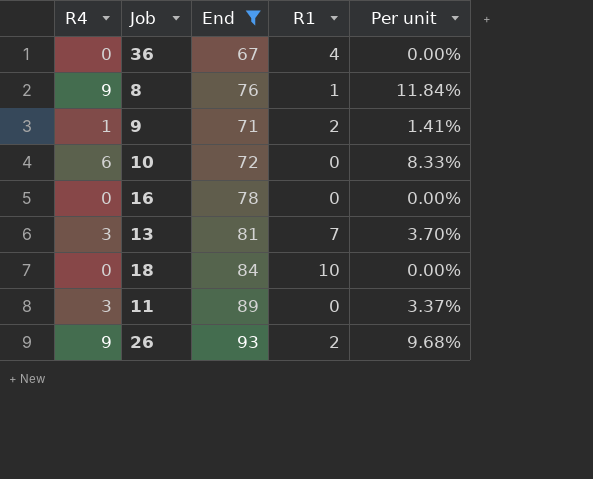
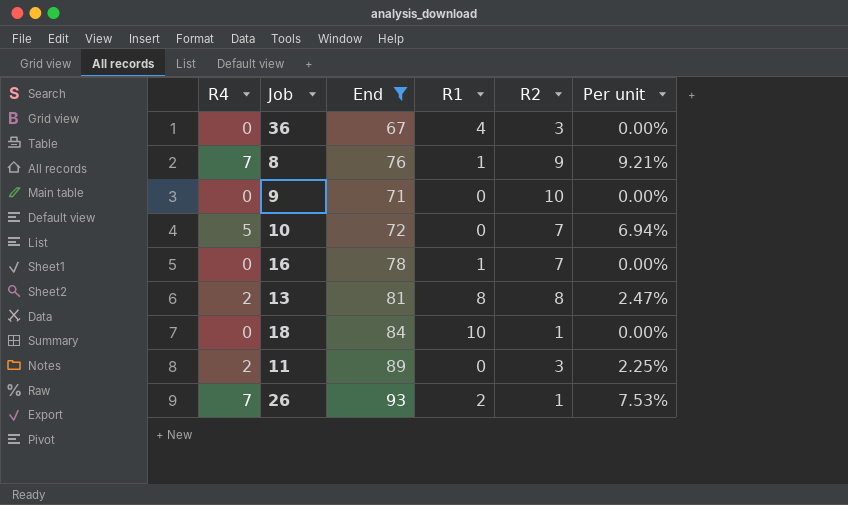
column R2 | position: none -> 5
8 | R4: 9 -> 7
8 | Per unit: 11.84% -> 9.21%
9 | R4: 1 -> 0
9 | R1: 2 -> 0
9 | Per unit: 1.41% -> 0.00%
10 | R4: 6 -> 5
10 | Per unit: 8.33% -> 6.94%
16 | R1: 0 -> 1
13 | R4: 3 -> 2
13 | R1: 7 -> 8
13 | Per unit: 3.70% -> 2.47%
11 | R4: 3 -> 2
11 | Per unit: 3.37% -> 2.25%
26 | R4: 9 -> 7
26 | Per unit: 9.68% -> 7.53%

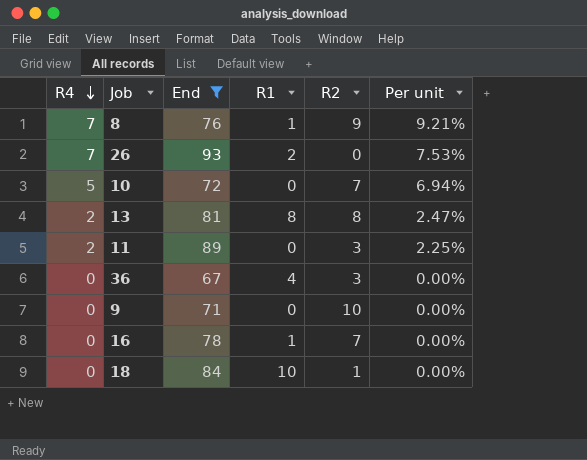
row order: none -> R4 descending
26 | R2: 1 -> 0

